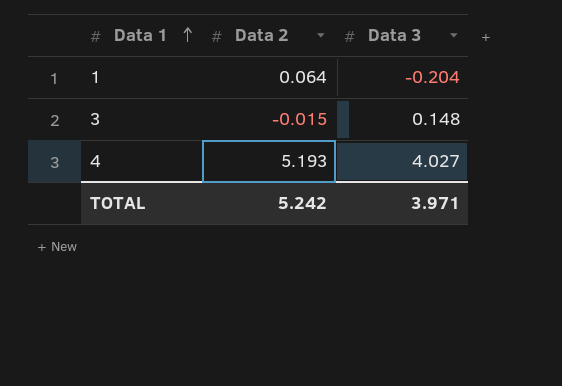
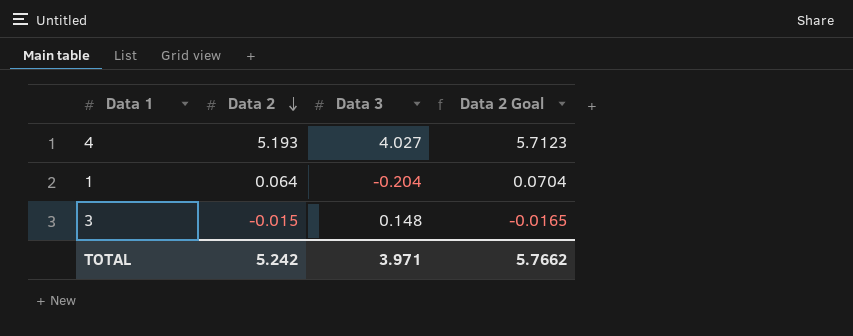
row order: Data 1 ascending -> Data 2 descending
column Data 2 Goal | formula: none -> [Data 2] * 1.1

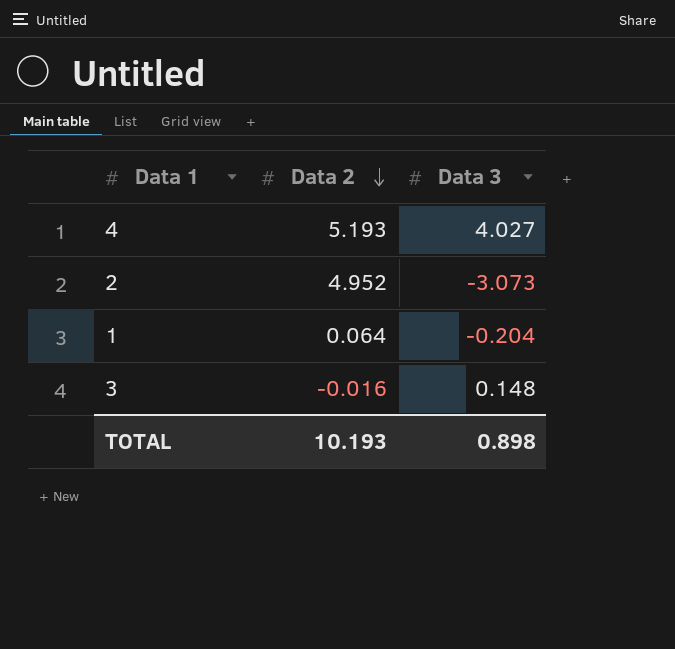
column Data 2 Goal | formula: [Data 2] * 1.1 -> none
row 2: none -> 4.952 | -3.073
3 | Data 2: -0.015 -> -0.016
TOTAL | Data 2: 5.242 -> 10.193
TOTAL | Data 3: 3.971 -> 0.898

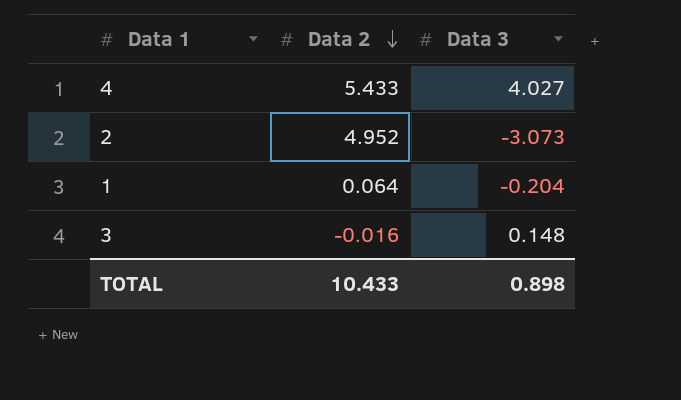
4 | Data 2: 5.193 -> 5.433
TOTAL | Data 2: 10.193 -> 10.433

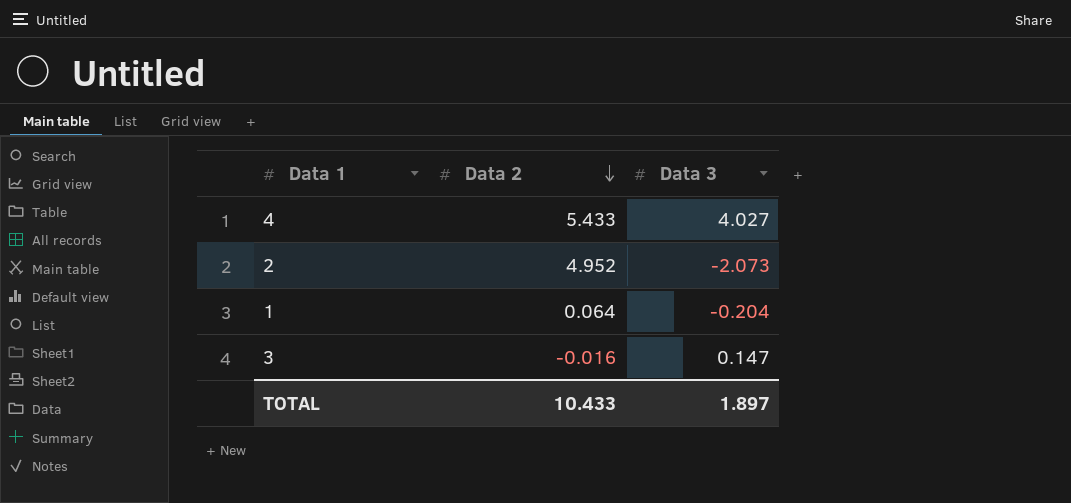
2 | Data 3: -3.073 -> -2.073
3 | Data 3: 0.148 -> 0.147
TOTAL | Data 3: 0.898 -> 1.897

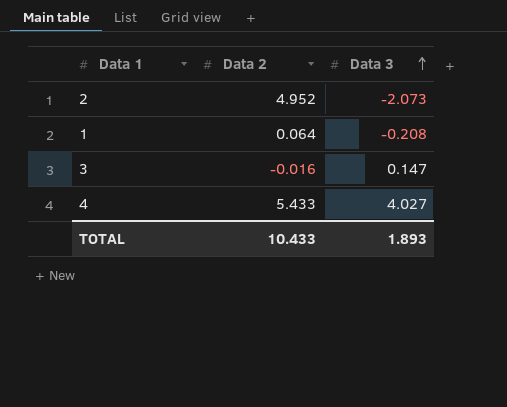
row order: Data 2 descending -> Data 3 ascending
1 | Data 3: -0.204 -> -0.208
TOTAL | Data 3: 1.897 -> 1.893

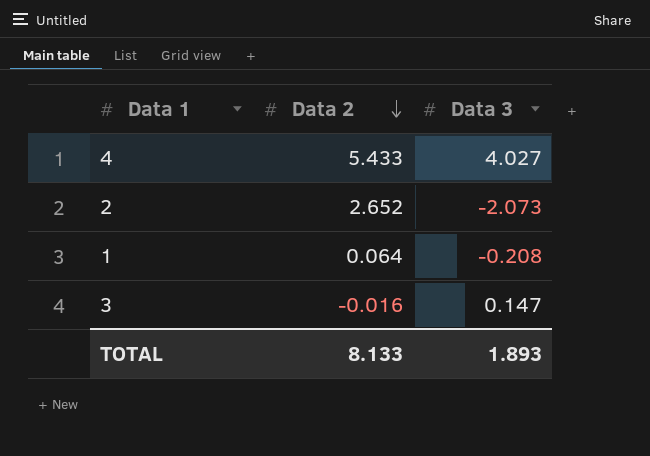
row order: Data 3 ascending -> Data 2 descending
2 | Data 2: 4.952 -> 2.652
TOTAL | Data 2: 10.433 -> 8.133

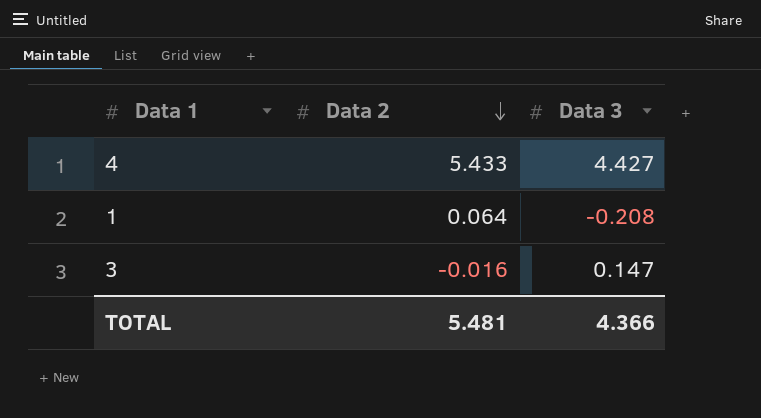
row 2: 2.652 | -2.073 -> none
4 | Data 3: 4.027 -> 4.427
TOTAL | Data 2: 8.133 -> 5.481
TOTAL | Data 3: 1.893 -> 4.366

